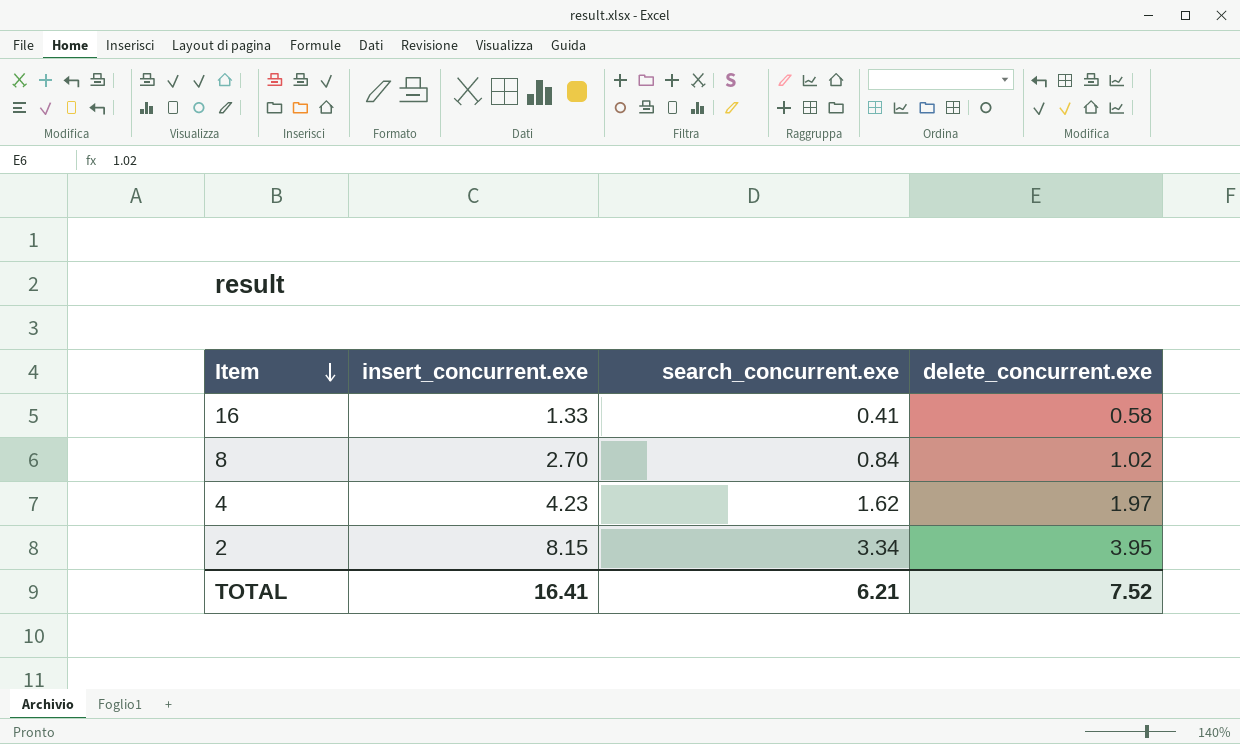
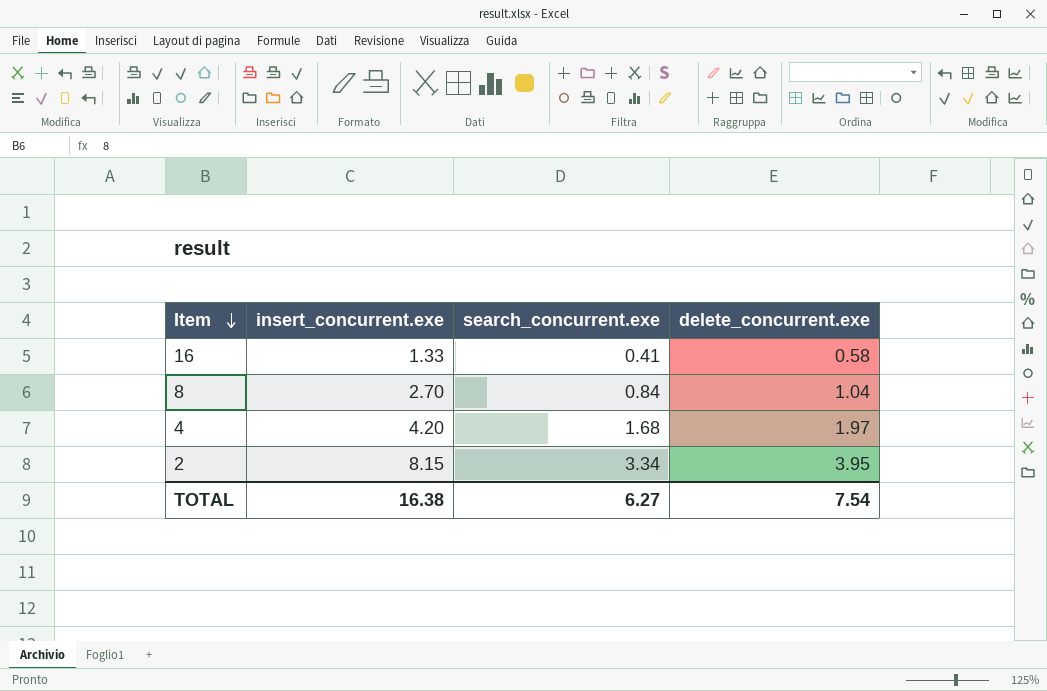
8 | delete_concurrent.exe: 1.02 -> 1.04
4 | insert_concurrent.exe: 4.23 -> 4.20
4 | search_concurrent.exe: 1.62 -> 1.68
TOTAL | insert_concurrent.exe: 16.41 -> 16.38
TOTAL | search_concurrent.exe: 6.21 -> 6.27
TOTAL | delete_concurrent.exe: 7.52 -> 7.54

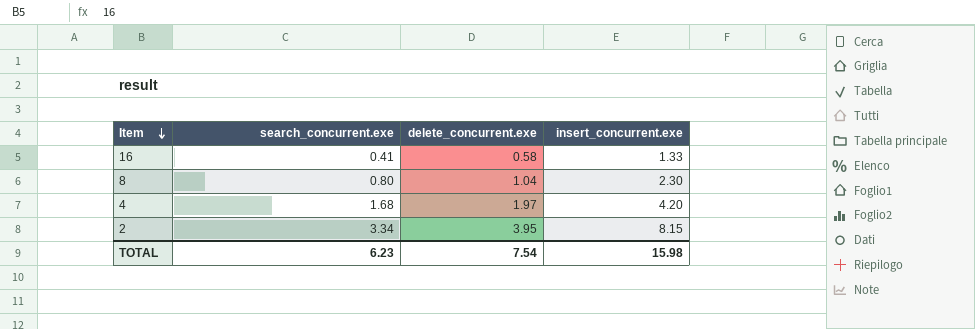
column insert_concurrent.exe | position: 2 -> 4
8 | search_concurrent.exe: 0.84 -> 0.80
8 | insert_concurrent.exe: 2.70 -> 2.30
TOTAL | search_concurrent.exe: 6.27 -> 6.23
TOTAL | insert_concurrent.exe: 16.38 -> 15.98

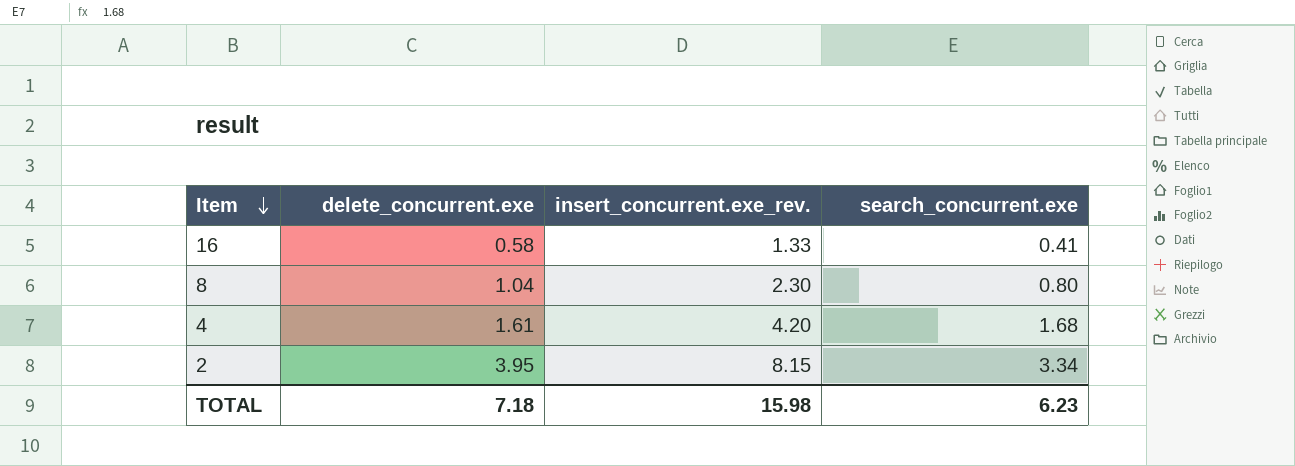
column name: insert_concurrent.exe -> insert_concurrent.exe_rev.
column search_concurrent.exe | position: 2 -> 4
4 | delete_concurrent.exe: 1.97 -> 1.61
TOTAL | delete_concurrent.exe: 7.54 -> 7.18

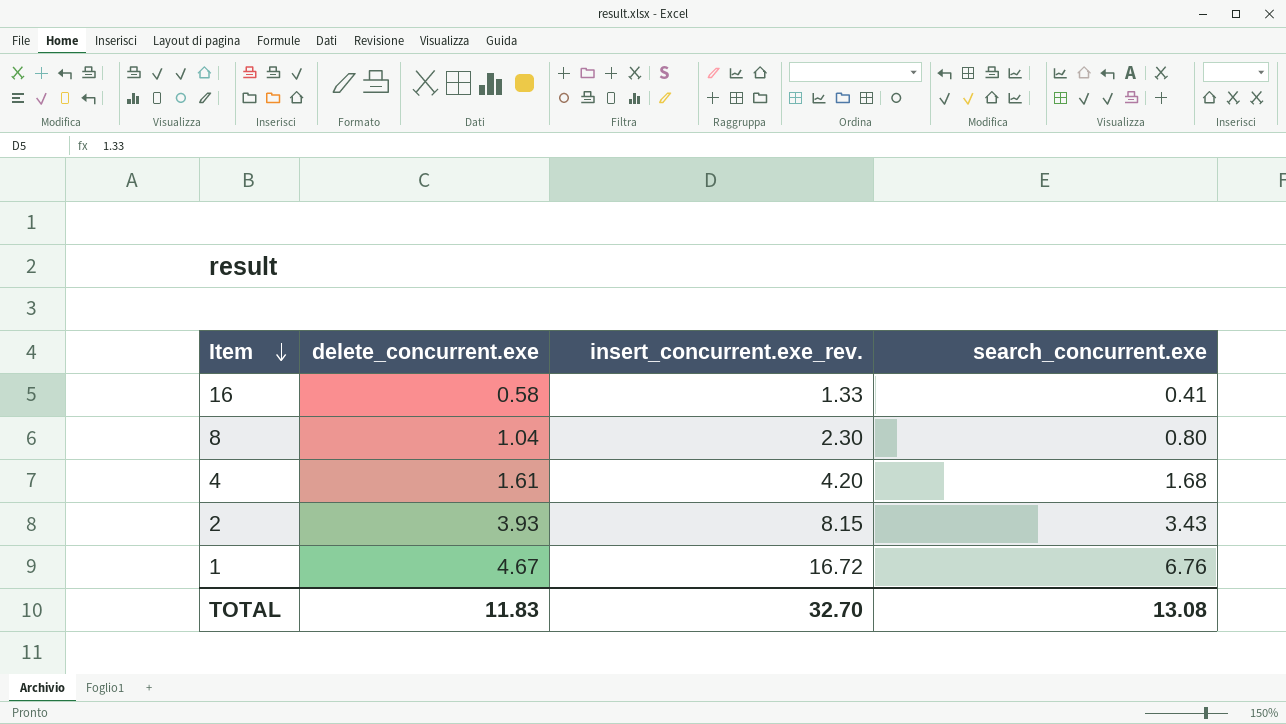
2 | delete_concurrent.exe: 3.95 -> 3.93
2 | search_concurrent.exe: 3.34 -> 3.43
row 1: none -> 4.67 | 16.72 | 6.76
TOTAL | delete_concurrent.exe: 7.18 -> 11.83
TOTAL | insert_concurrent.exe_rev.: 15.98 -> 32.70
TOTAL | search_concurrent.exe: 6.23 -> 13.08

